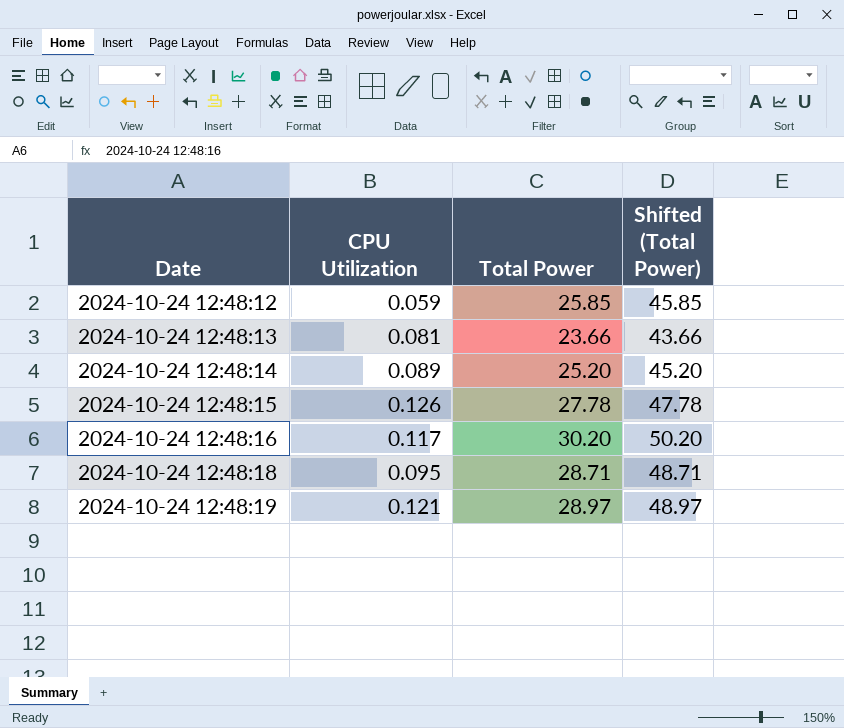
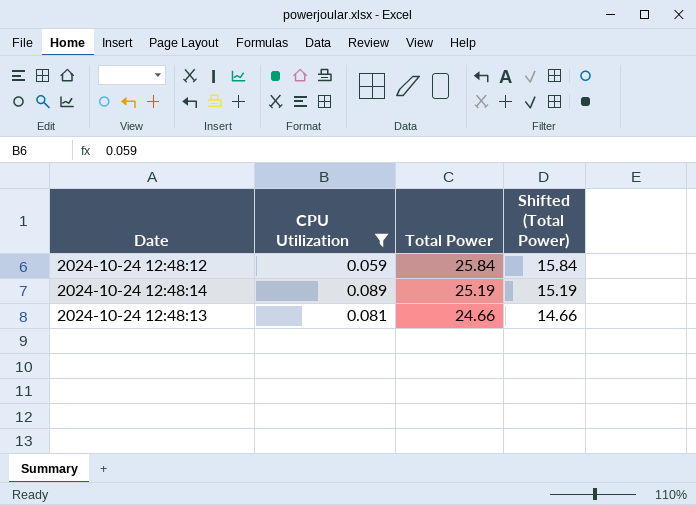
filter: none -> CPU Utilization <= 0.089
row order: Date ascending -> Total Power descending
column Shifted (Total Power) | formula: [Total Power] + 20 -> [Total Power] - 10
2024-10-24 12:48:12 | Total Power: 25.85 -> 25.84
2024-10-24 12:48:14 | Total Power: 25.20 -> 25.19
2024-10-24 12:48:13 | Total Power: 23.66 -> 24.66

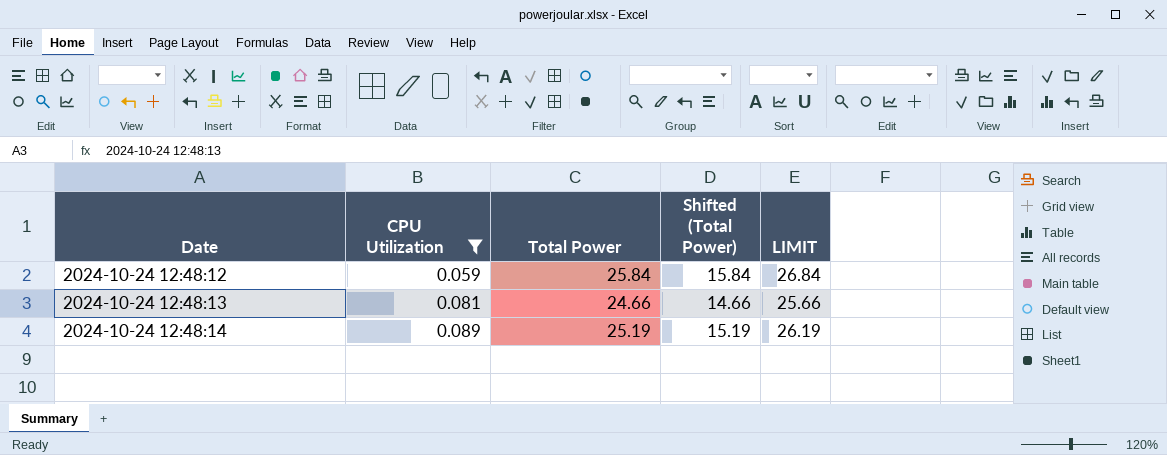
row order: Total Power descending -> Date ascending
column LIMIT | formula: none -> [Total Power] + 1

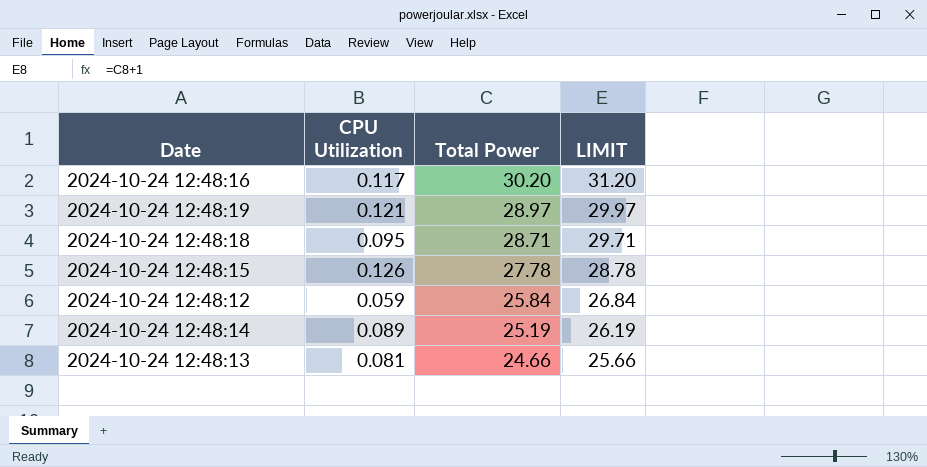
filter: CPU Utilization <= 0.089 -> none
row order: Date ascending -> Total Power descending
column Shifted (Total Power) | formula: [Total Power] - 10 -> none

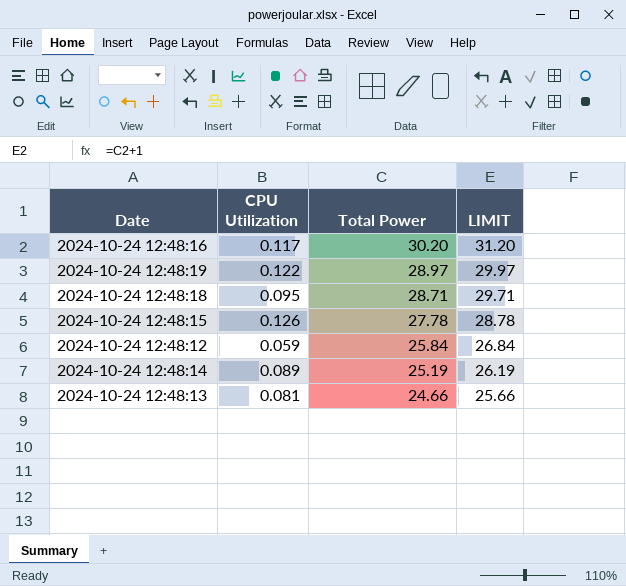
2024-10-24 12:48:19 | CPU Utilization: 0.121 -> 0.122

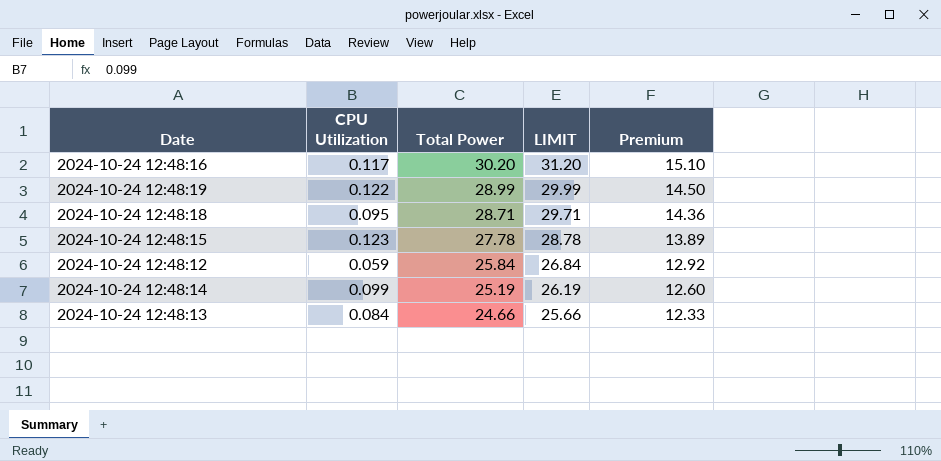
column Premium | formula: none -> [Total Power] * 0.5
2024-10-24 12:48:19 | Total Power: 28.97 -> 28.99
2024-10-24 12:48:19 | LIMIT: 29.97 -> 29.99
2024-10-24 12:48:15 | CPU Utilization: 0.126 -> 0.123
2024-10-24 12:48:14 | CPU Utilization: 0.089 -> 0.099
2024-10-24 12:48:13 | CPU Utilization: 0.081 -> 0.084

